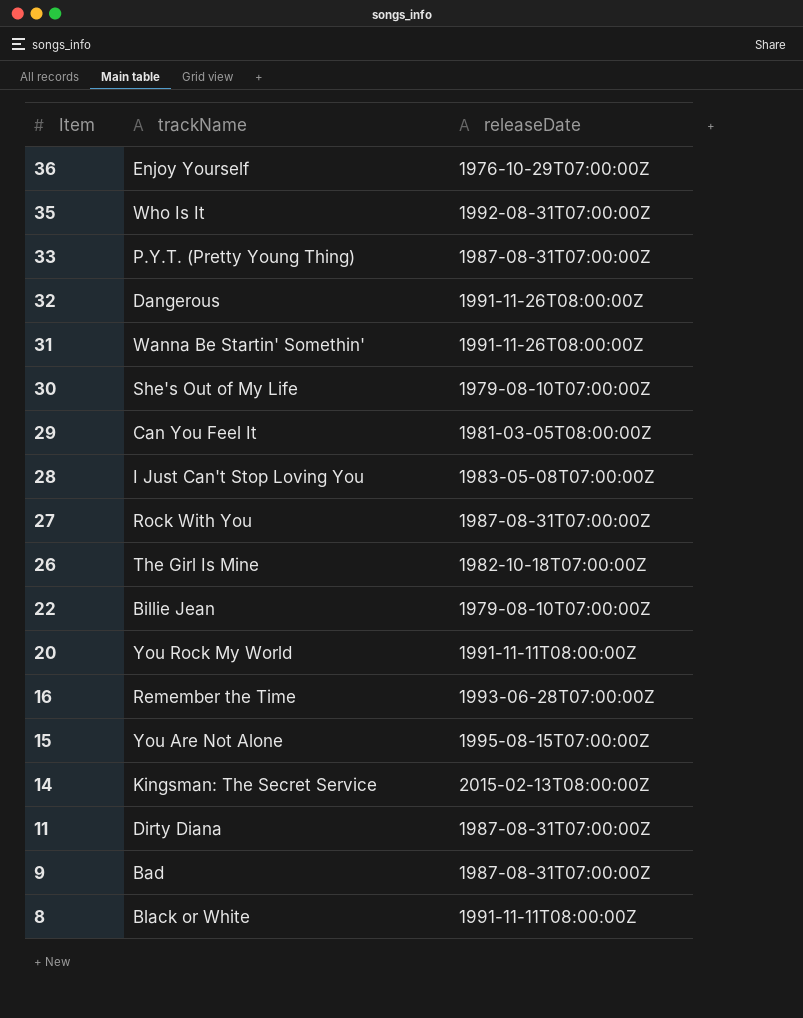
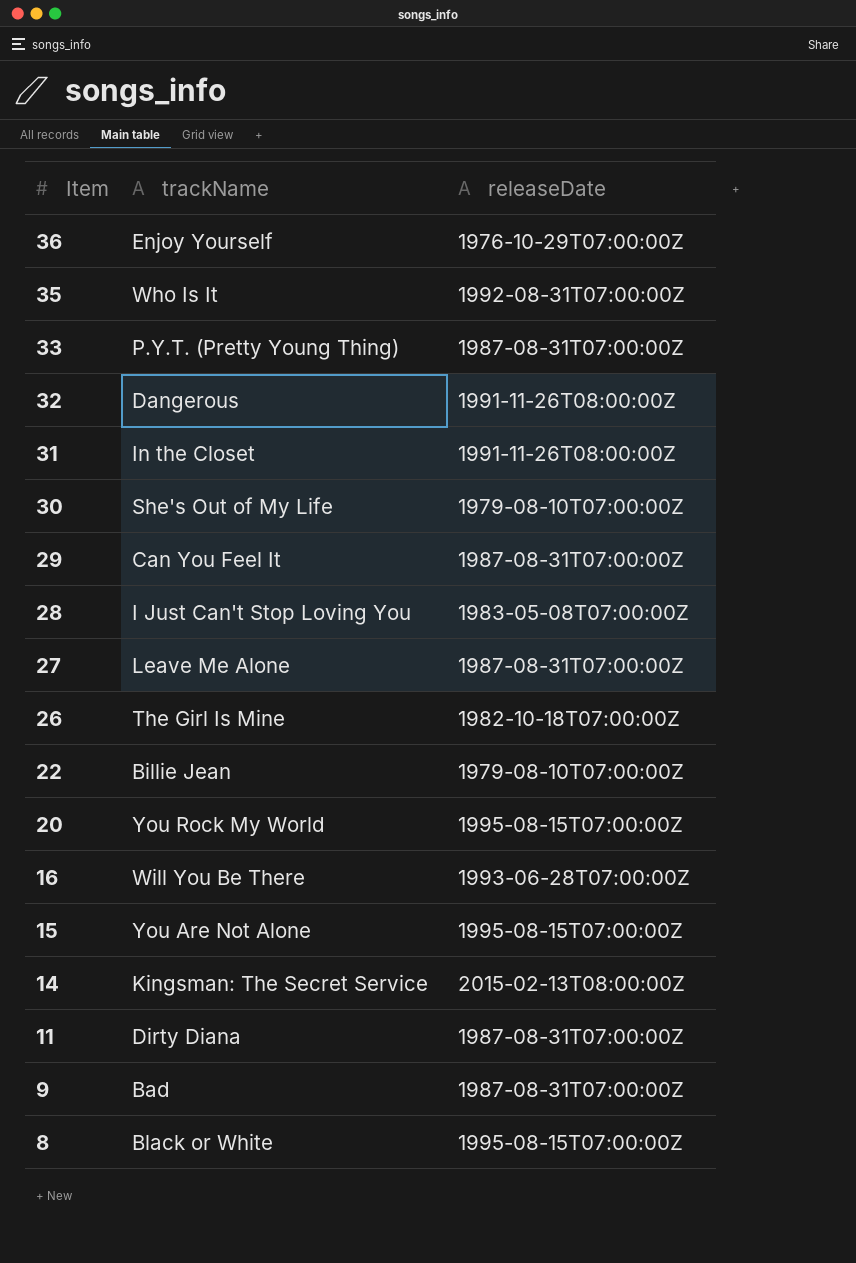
31 | trackName: Wanna Be Startin' Somethin' -> In the Closet
29 | releaseDate: 1981-03-05T08:00:00Z -> 1987-08-31T07:00:00Z
27 | trackName: Rock With You -> Leave Me Alone
20 | releaseDate: 1991-11-11T08:00:00Z -> 1995-08-15T07:00:00Z
16 | trackName: Remember the Time -> Will You Be There
8 | releaseDate: 1991-11-11T08:00:00Z -> 1995-08-15T07:00:00Z

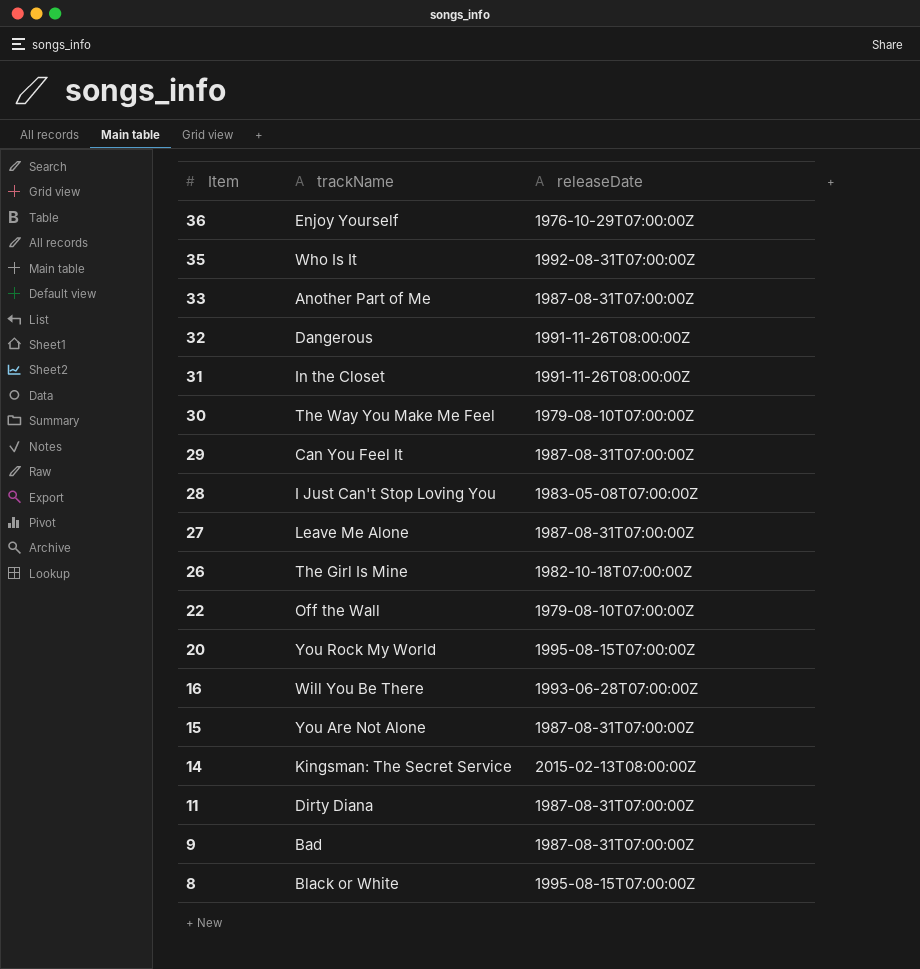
33 | trackName: P.Y.T. (Pretty Young Thing) -> Another Part of Me
30 | trackName: She's Out of My Life -> The Way You Make Me Feel
22 | trackName: Billie Jean -> Off the Wall
15 | releaseDate: 1995-08-15T07:00:00Z -> 1987-08-31T07:00:00Z

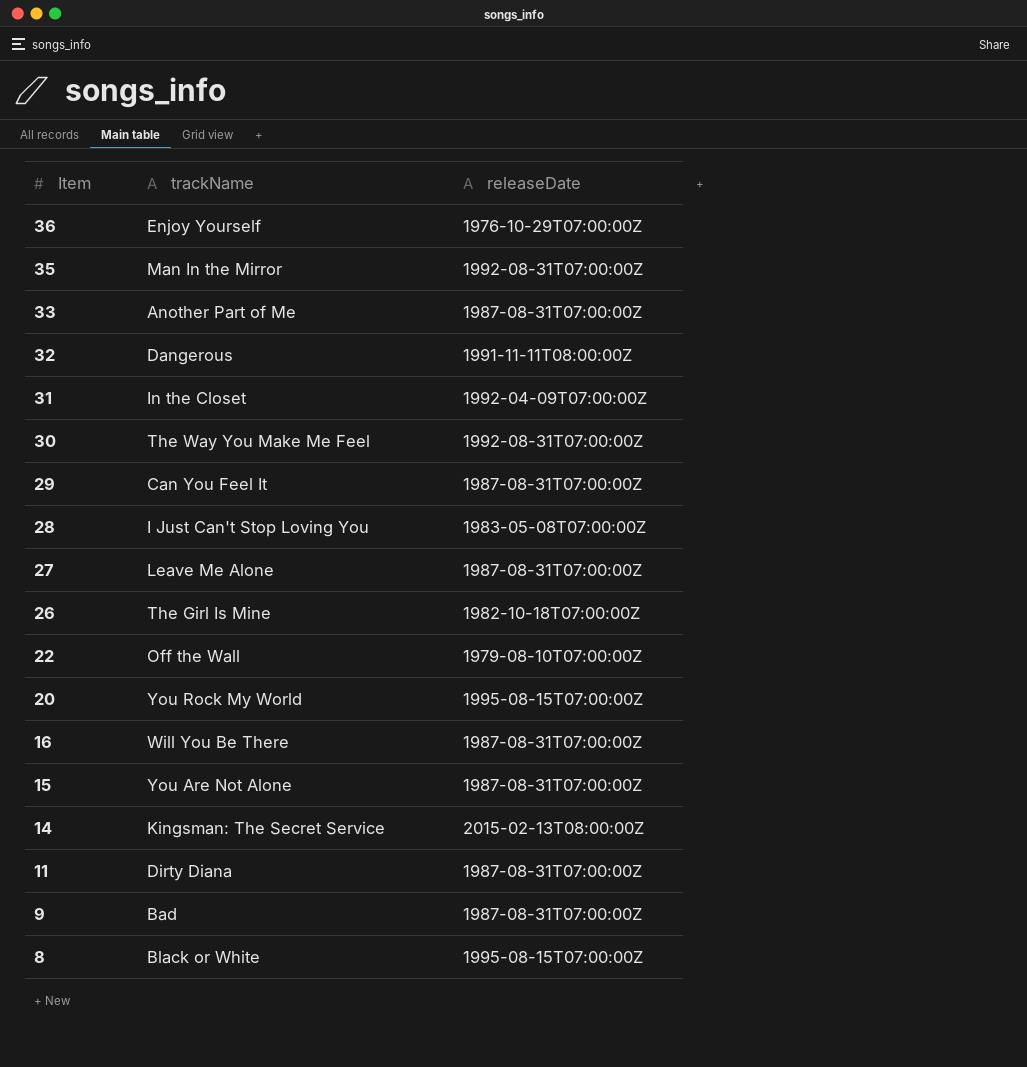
35 | trackName: Who Is It -> Man In the Mirror
32 | releaseDate: 1991-11-26T08:00:00Z -> 1991-11-11T08:00:00Z
31 | releaseDate: 1991-11-26T08:00:00Z -> 1992-04-09T07:00:00Z
30 | releaseDate: 1979-08-10T07:00:00Z -> 1992-08-31T07:00:00Z
16 | releaseDate: 1993-06-28T07:00:00Z -> 1987-08-31T07:00:00Z

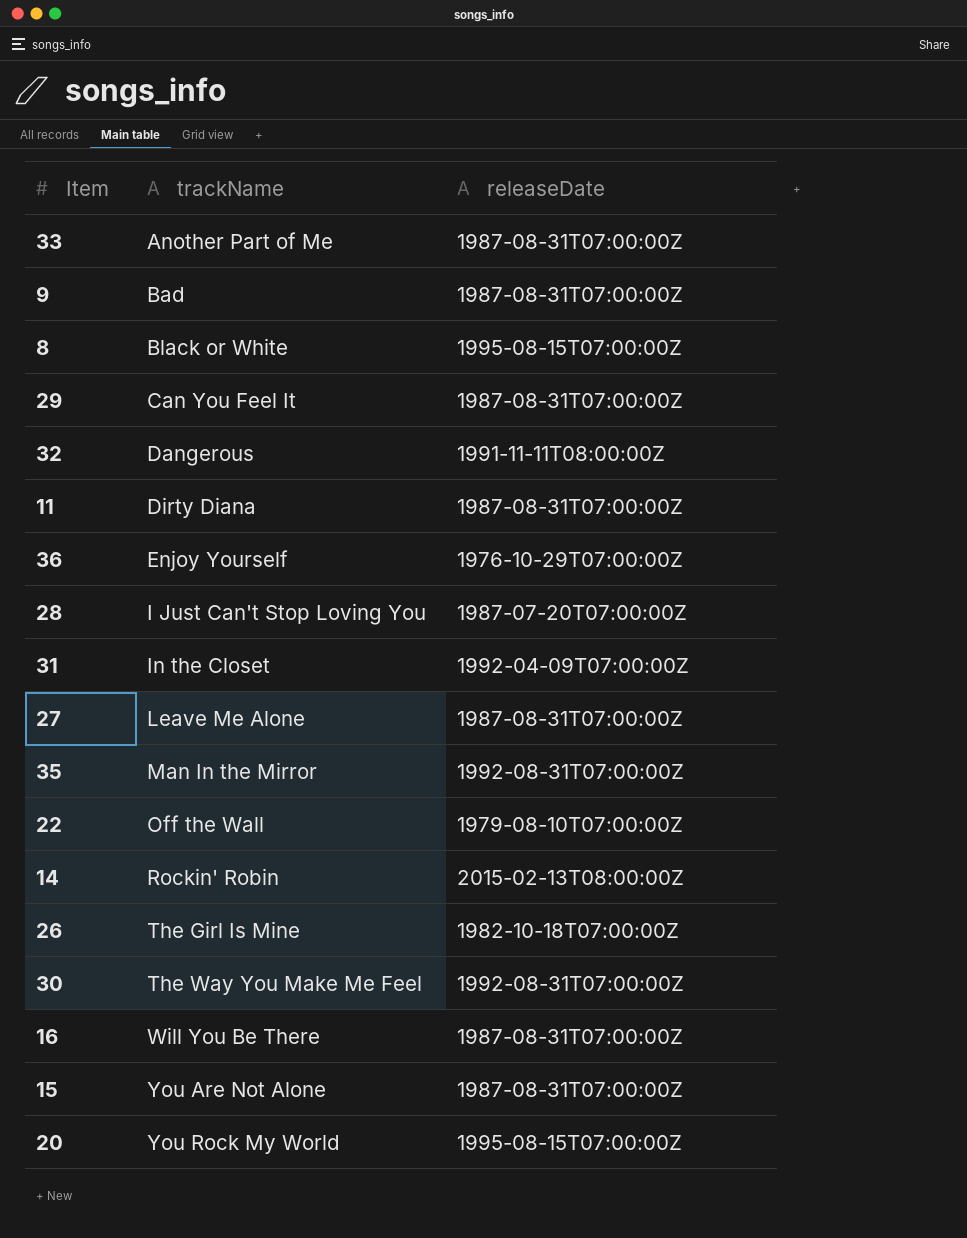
row order: Item descending -> trackName ascending
28 | releaseDate: 1983-05-08T07:00:00Z -> 1987-07-20T07:00:00Z
14 | trackName: Kingsman: The Secret Service -> Rockin' Robin

